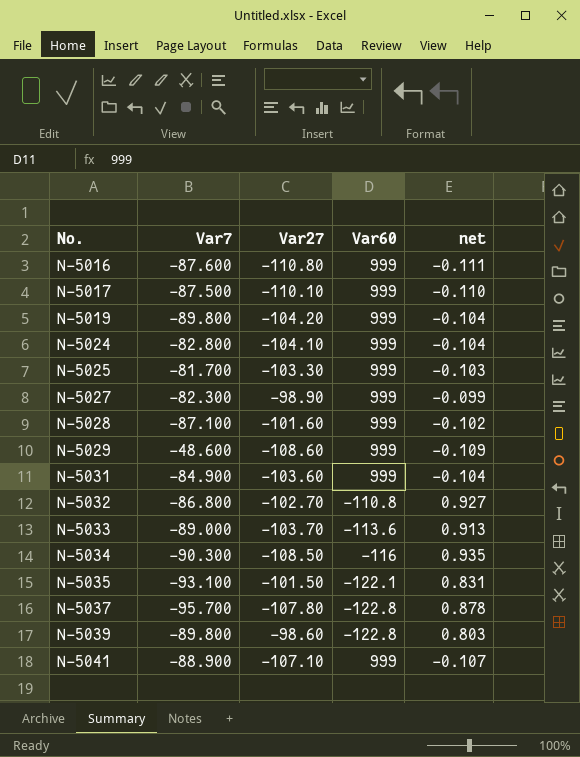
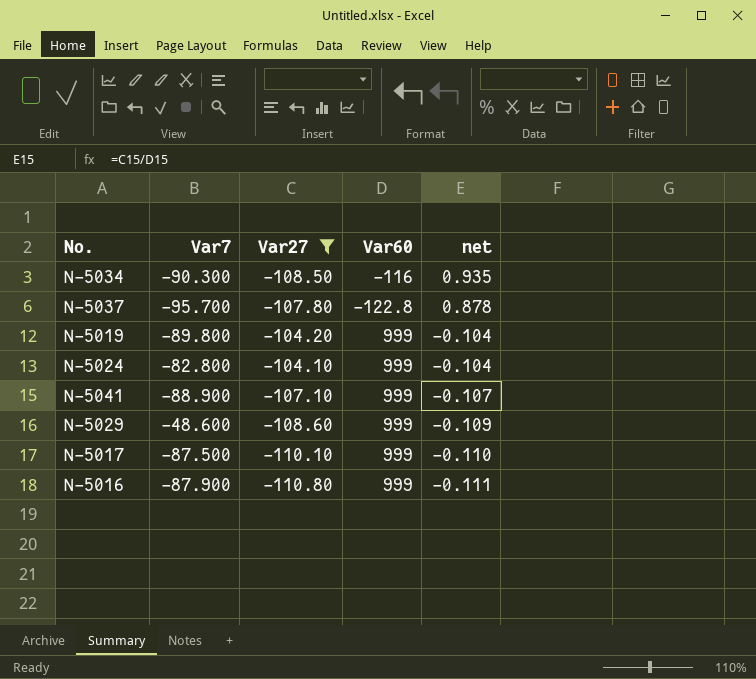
filter: none -> Var27 <= -104.10
row order: No. ascending -> net descending
N-5016 | Var7: -87.600 -> -87.900

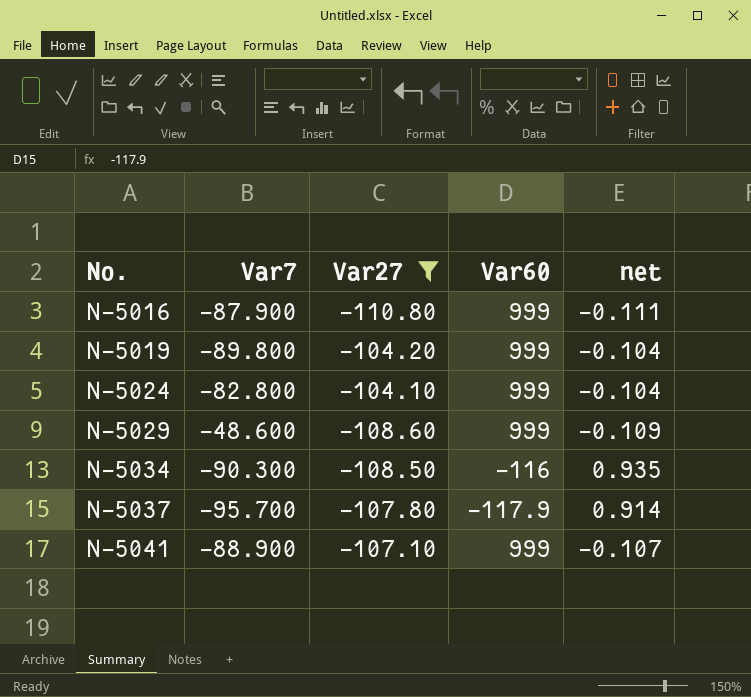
row order: net descending -> No. ascending
row N-5017: -87.500 | -110.10 | 999 | -0.110 -> none
N-5037 | Var60: -122.8 -> -117.9
N-5037 | net: 0.878 -> 0.914

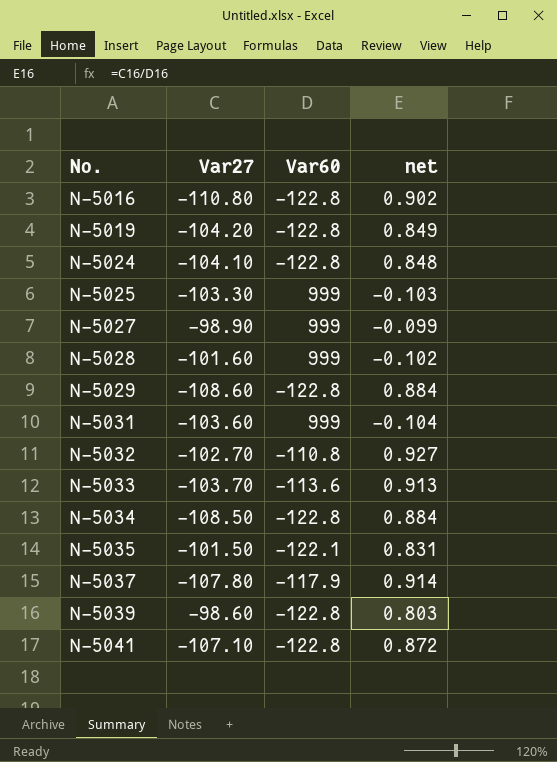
filter: Var27 <= -104.10 -> none
column Var7 | position: 2 -> none
N-5016 | Var60: 999 -> -122.8
N-5016 | net: -0.111 -> 0.902
N-5019 | Var60: 999 -> -122.8
N-5019 | net: -0.104 -> 0.849
N-5024 | Var60: 999 -> -122.8
N-5024 | net: -0.104 -> 0.848
N-5029 | Var60: 999 -> -122.8
N-5029 | net: -0.109 -> 0.884
N-5034 | Var60: -116 -> -122.8
N-5034 | net: 0.935 -> 0.884
N-5041 | Var60: 999 -> -122.8
N-5041 | net: -0.107 -> 0.872

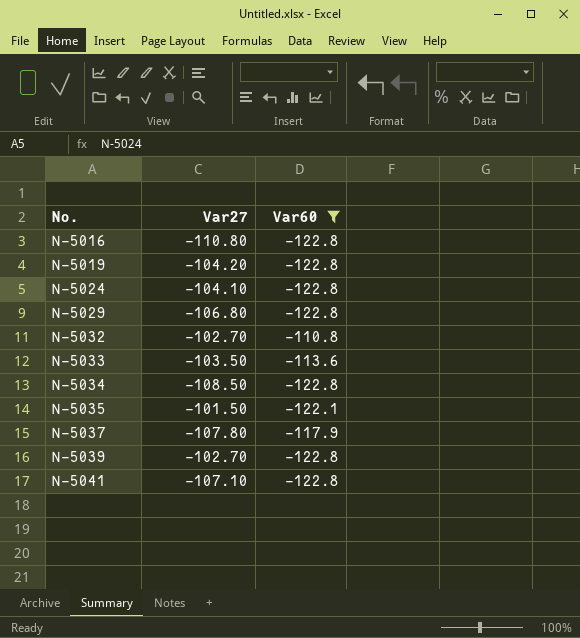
filter: none -> Var60 != 999
column net | formula: [Var27] / [Var60] -> none
N-5029 | Var27: -108.60 -> -106.80
N-5033 | Var27: -103.70 -> -103.50
N-5039 | Var27: -98.60 -> -102.70

